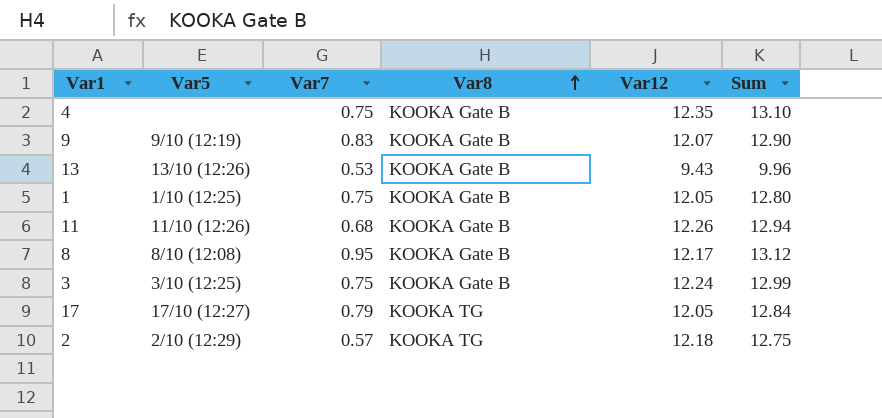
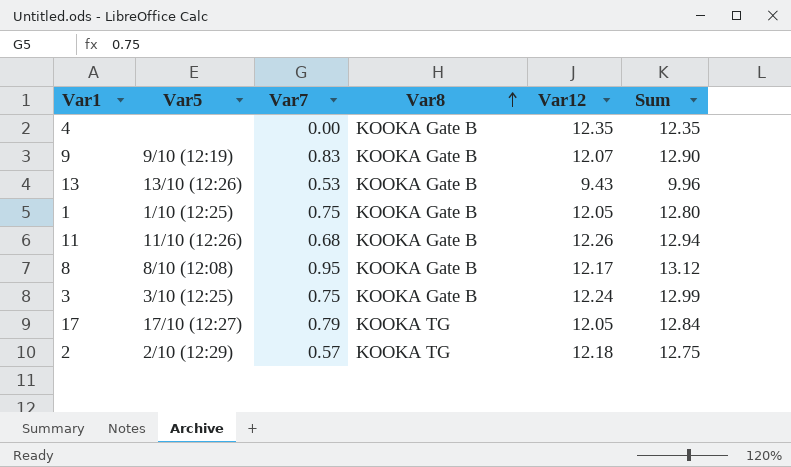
4 | Var7: 0.75 -> 0.00
4 | Sum: 13.10 -> 12.35

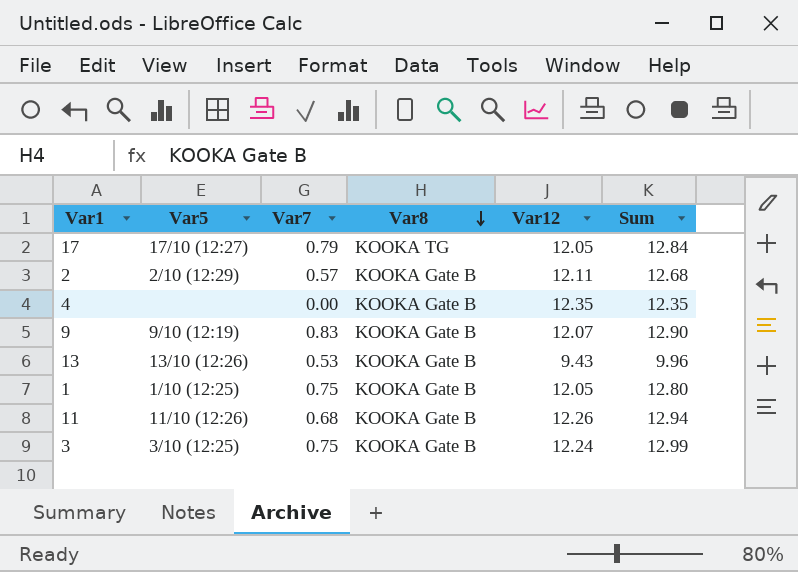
row order: Var8 ascending -> Var8 descending
row 8: 8/10 (12:08) | 0.95 | KOOKA Gate B | 12.17 | 13.12 -> none
2 | Var8: KOOKA TG -> KOOKA Gate B
2 | Var12: 12.18 -> 12.11
2 | Sum: 12.75 -> 12.68

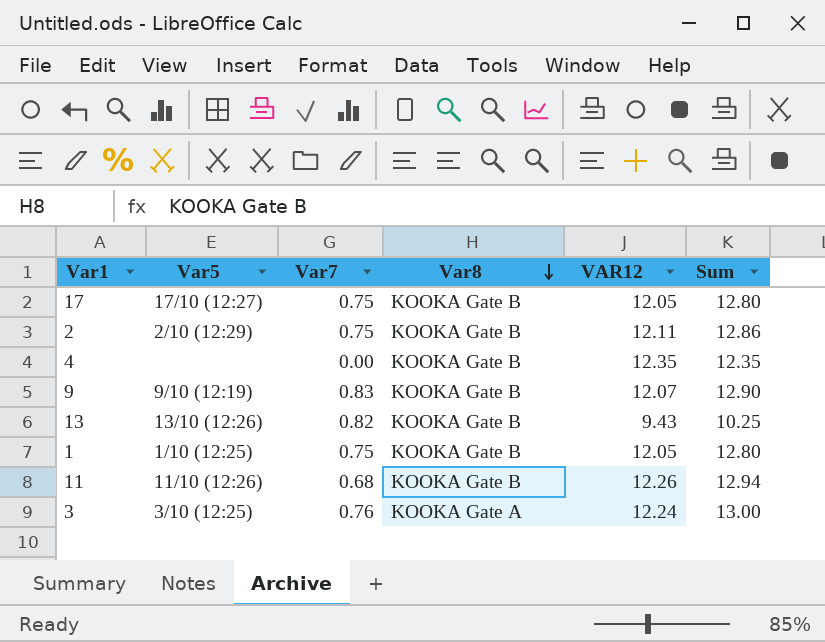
column name: Var12 -> VAR12
17 | Var7: 0.79 -> 0.75
17 | Var8: KOOKA TG -> KOOKA Gate B
17 | Sum: 12.84 -> 12.80
2 | Var7: 0.57 -> 0.75
2 | Sum: 12.68 -> 12.86
13 | Var7: 0.53 -> 0.82
13 | Sum: 9.96 -> 10.25
3 | Var7: 0.75 -> 0.76
3 | Var8: KOOKA Gate B -> KOOKA Gate A
3 | Sum: 12.99 -> 13.00

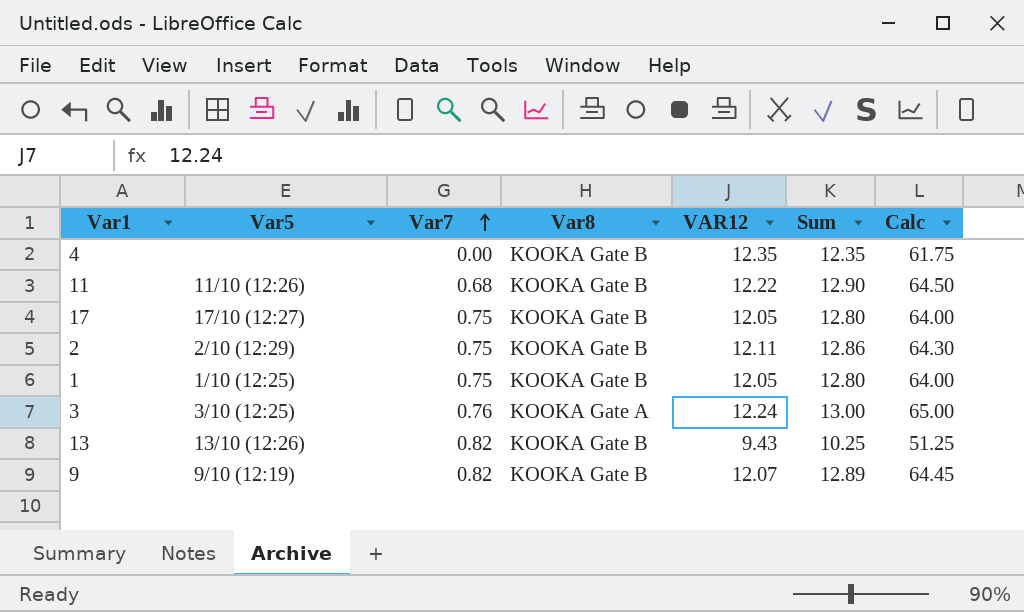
row order: Var8 descending -> Var7 ascending
column Calc | formula: none -> [Sum] * 5
11 | VAR12: 12.26 -> 12.22
11 | Sum: 12.94 -> 12.90
9 | Var7: 0.83 -> 0.82
9 | Sum: 12.90 -> 12.89

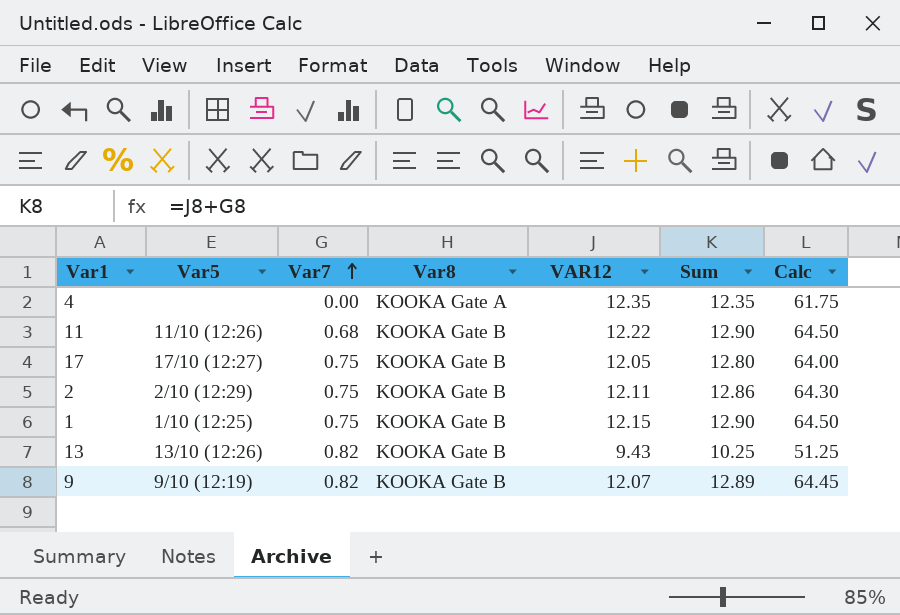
row 3: 3/10 (12:25) | 0.76 | KOOKA Gate A | 12.24 | 13.00 | 65.00 -> none
4 | Var8: KOOKA Gate B -> KOOKA Gate A
1 | VAR12: 12.05 -> 12.15
1 | Sum: 12.80 -> 12.90
1 | Calc: 64.00 -> 64.50

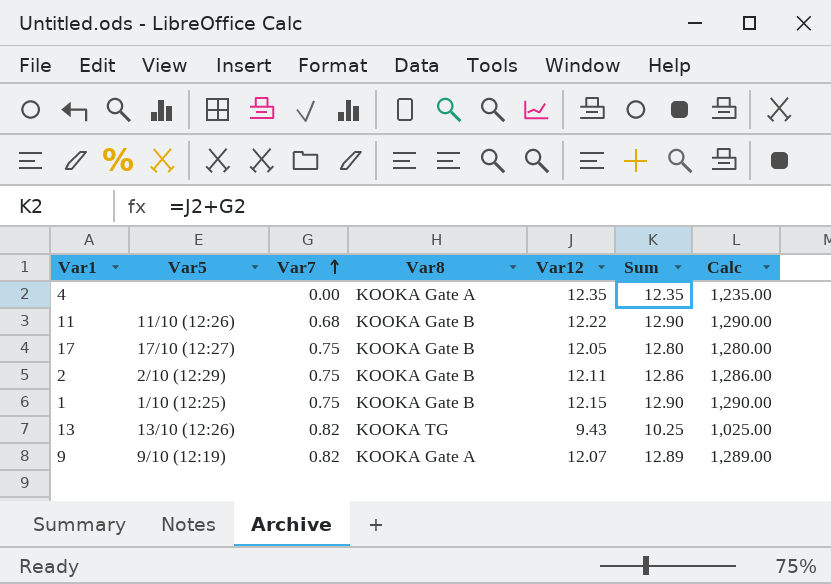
column name: VAR12 -> Var12
column Calc | formula: [Sum] * 5 -> [Sum] * 100
13 | Var8: KOOKA Gate B -> KOOKA TG
9 | Var8: KOOKA Gate B -> KOOKA Gate A

